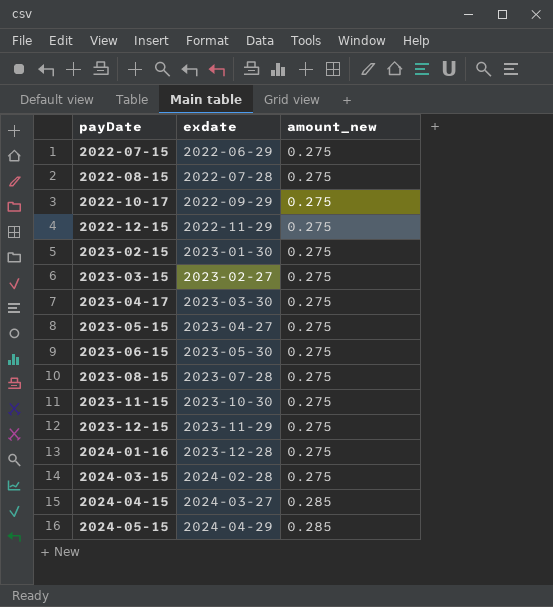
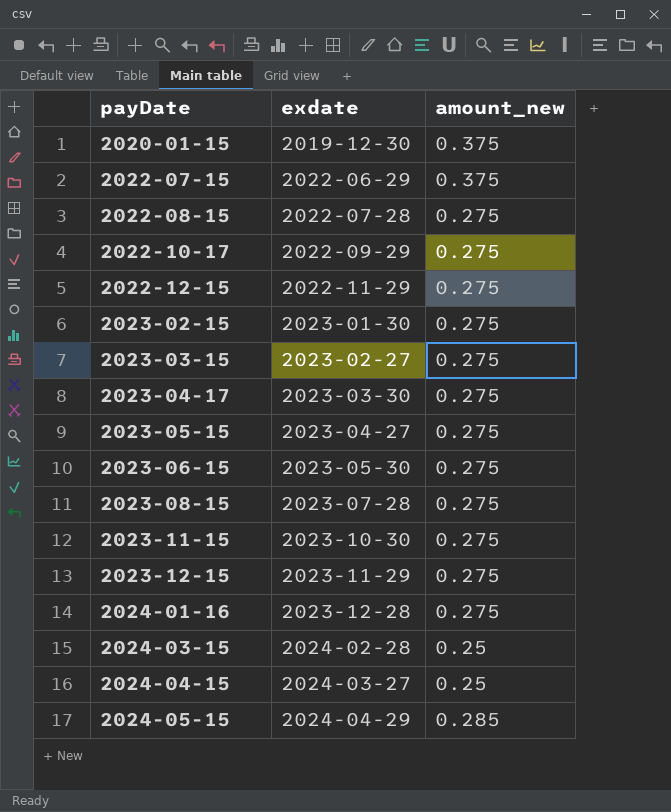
row 2020-01-15: none -> 2019-12-30 | 0.375
2022-07-15 | amount_new: 0.275 -> 0.375
2024-03-15 | amount_new: 0.275 -> 0.25
2024-04-15 | amount_new: 0.285 -> 0.25

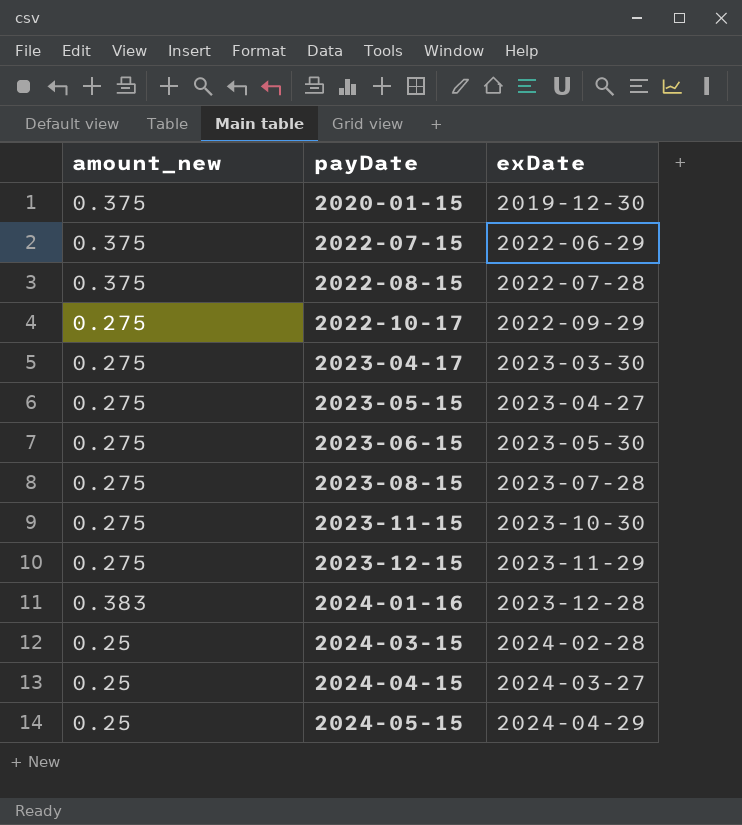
column amount_new | position: 3 -> 1
column name: exdate -> exDate
row 2022-12-15: 2022-11-29 | 0.275 -> none
row 2023-02-15: 2023-01-30 | 0.275 -> none
row 2023-03-15: 2023-02-27 | 0.275 -> none
2022-08-15 | amount_new: 0.275 -> 0.375
2024-01-16 | amount_new: 0.275 -> 0.383
2024-05-15 | amount_new: 0.285 -> 0.25

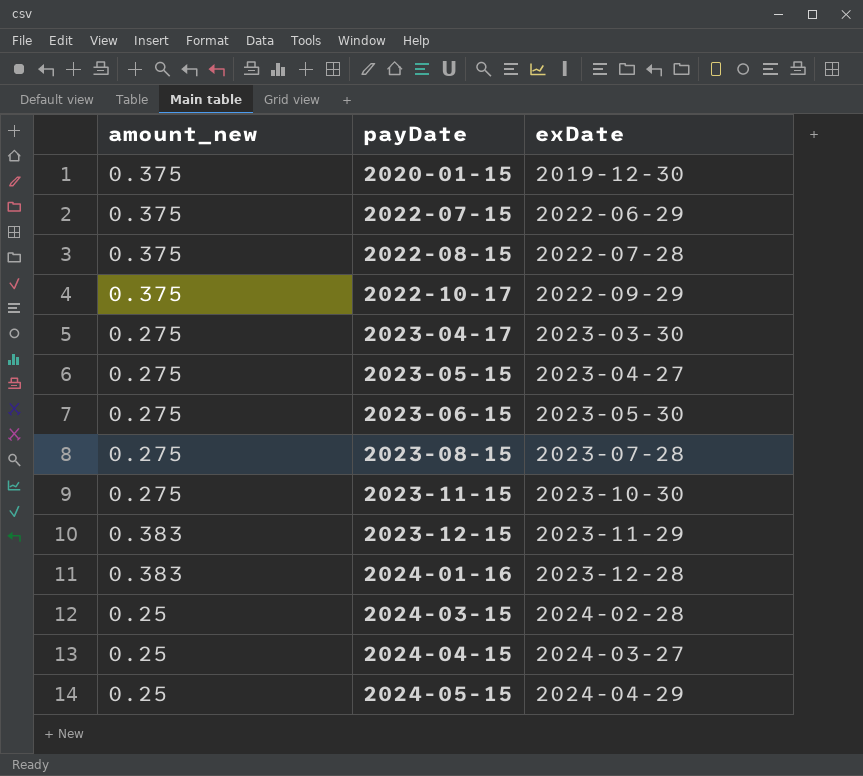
2022-10-17 | amount_new: 0.275 -> 0.375
2023-12-15 | amount_new: 0.275 -> 0.383

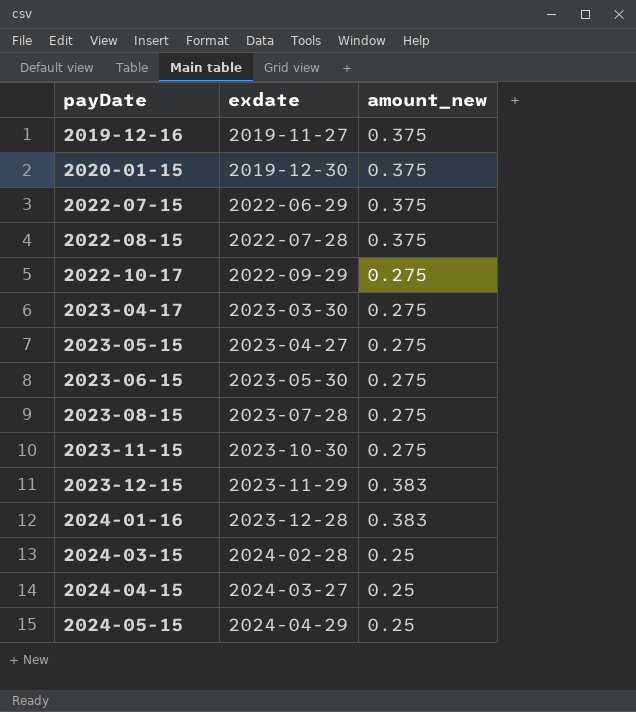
column name: exDate -> exdate
column amount_new | position: 1 -> 3
row 2019-12-16: none -> 2019-11-27 | 0.375
2022-10-17 | amount_new: 0.375 -> 0.275

